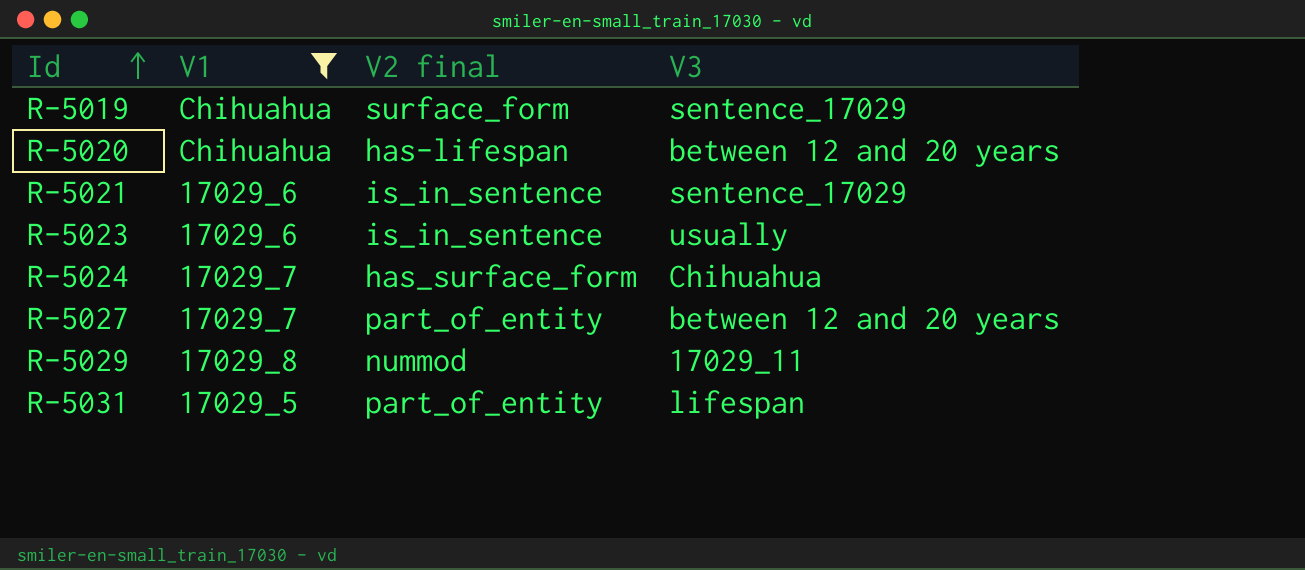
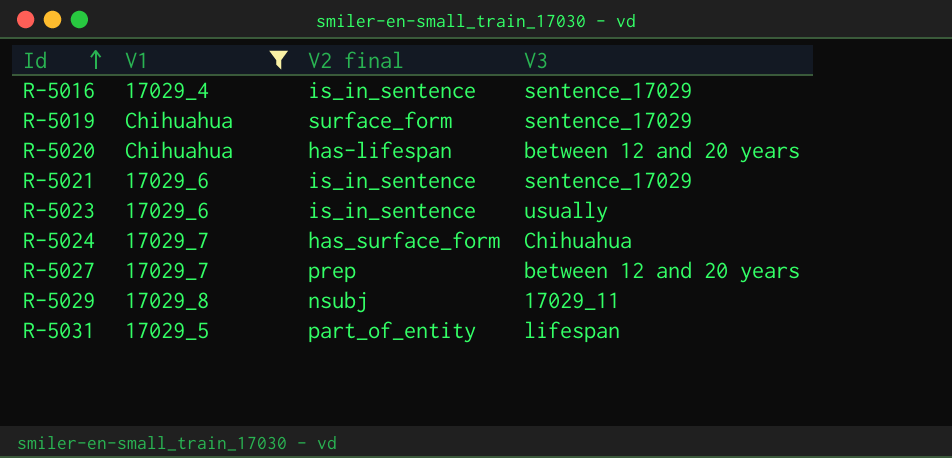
row R-5016: none -> 17029_4 | is_in_sentence | sentence_17029
R-5027 | V2 final: part_of_entity -> prep
R-5029 | V2 final: nummod -> nsubj

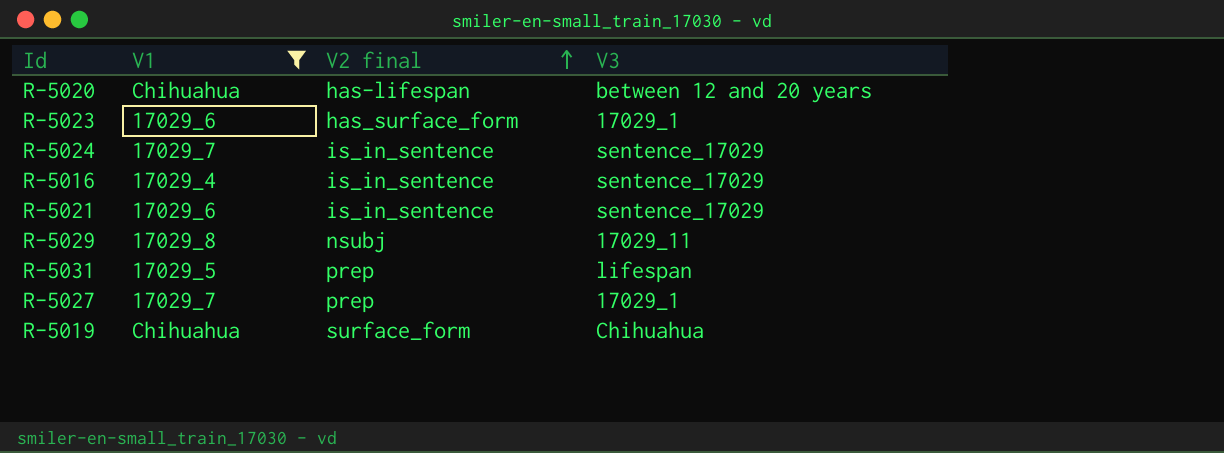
row order: Id ascending -> V2 final ascending
R-5023 | V2 final: is_in_sentence -> has_surface_form
R-5023 | V3: usually -> 17029_1
R-5024 | V2 final: has_surface_form -> is_in_sentence
R-5024 | V3: Chihuahua -> sentence_17029
R-5031 | V2 final: part_of_entity -> prep
R-5027 | V3: between 12 and 20 years -> 17029_1
R-5019 | V3: sentence_17029 -> Chihuahua

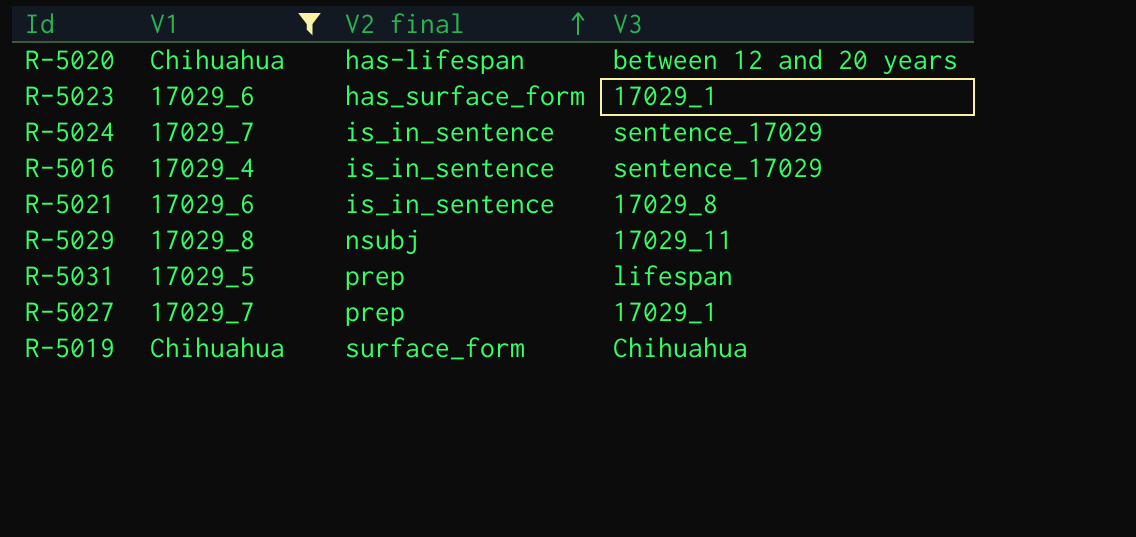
R-5021 | V3: sentence_17029 -> 17029_8

